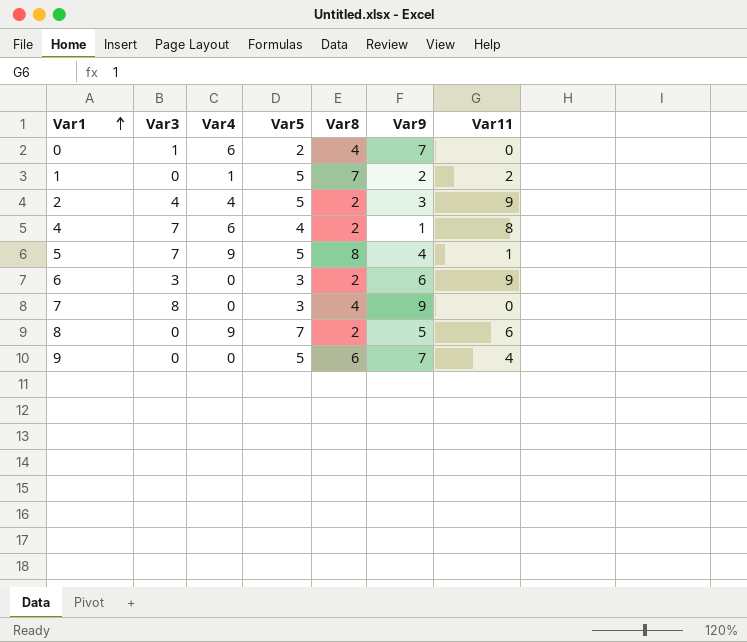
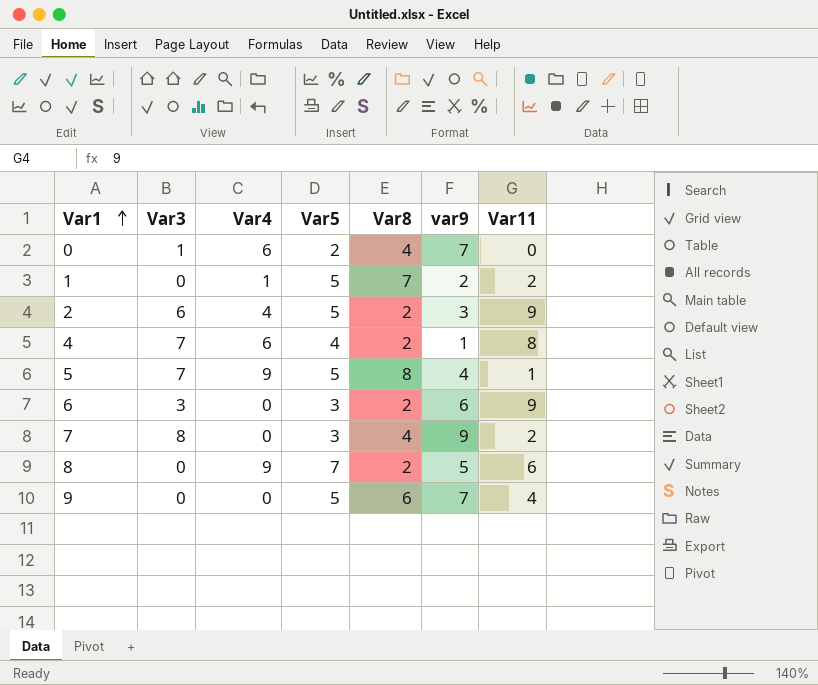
column name: Var9 -> var9
2 | Var3: 4 -> 6
7 | Var11: 0 -> 2

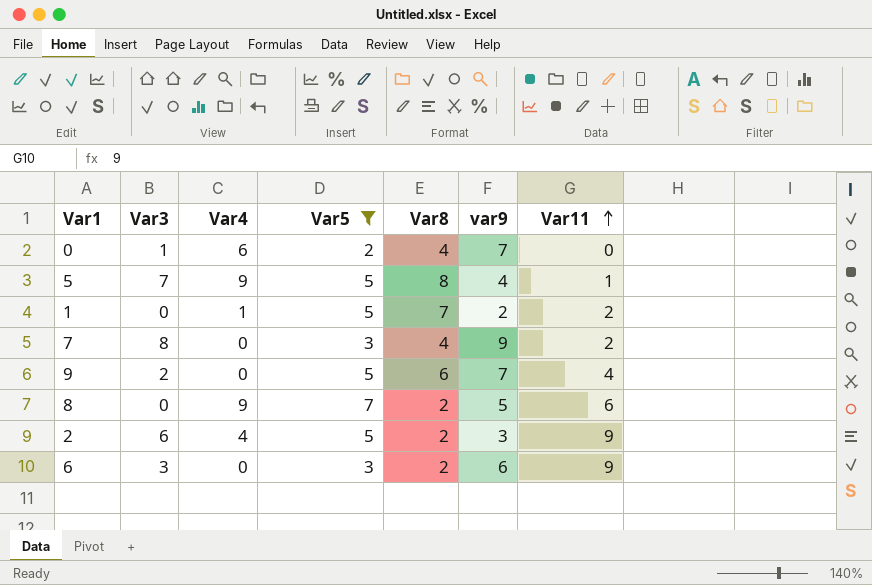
filter: none -> Var5 != 4
row order: Var1 ascending -> Var11 ascending
9 | Var3: 0 -> 2

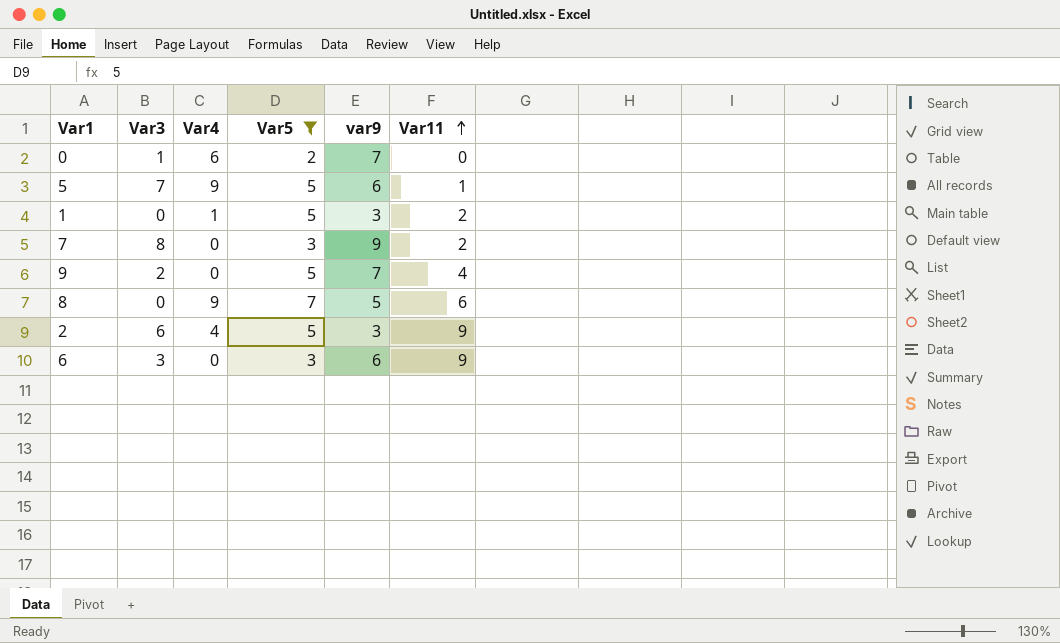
column Var8 | position: 5 -> none
5 | var9: 4 -> 6
1 | var9: 2 -> 3

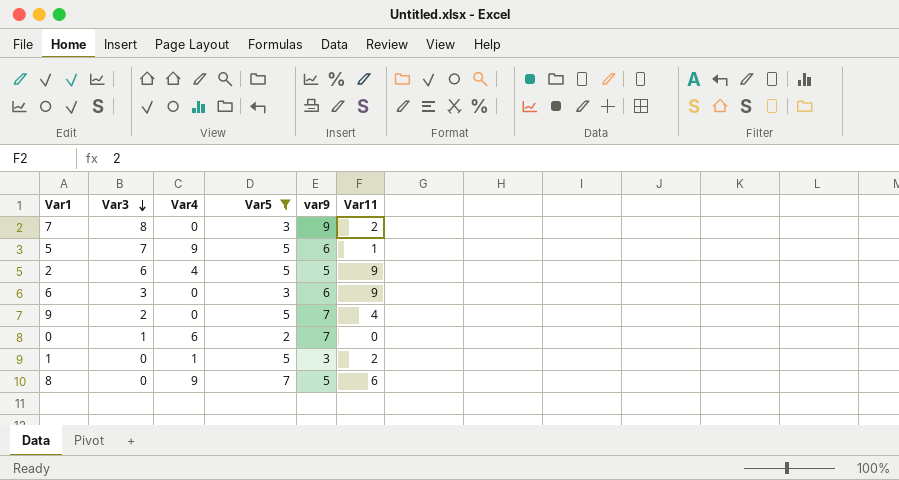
row order: Var11 ascending -> Var3 descending
2 | var9: 3 -> 5

